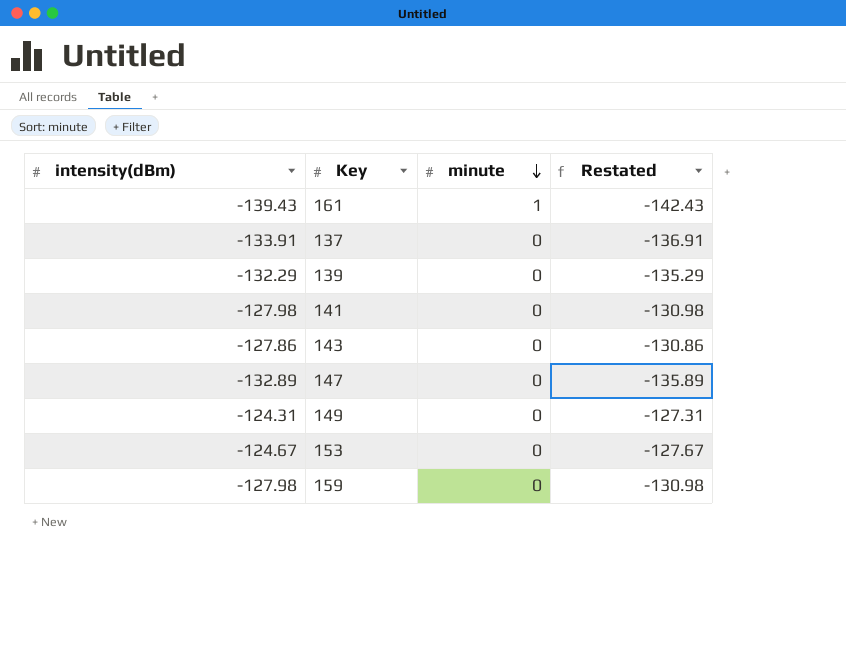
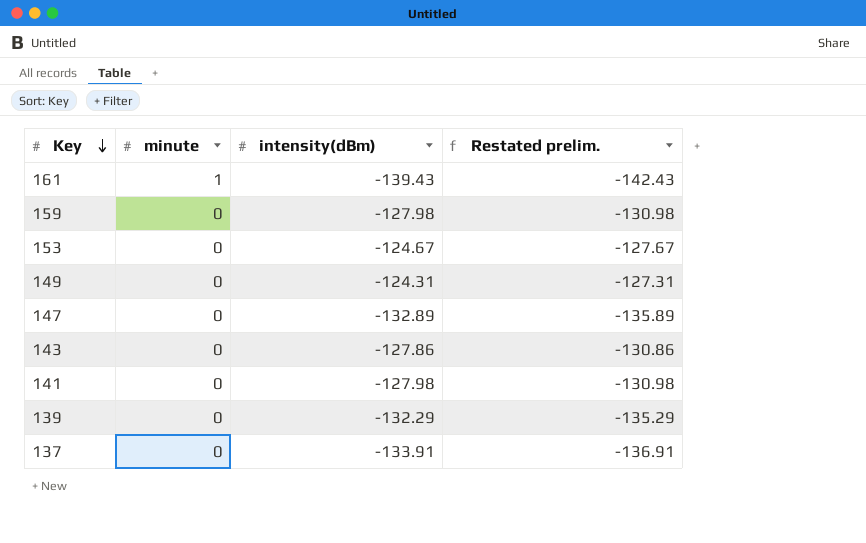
row order: minute descending -> Key descending
column intensity(dBm) | position: 1 -> 3
column name: Restated -> Restated prelim.

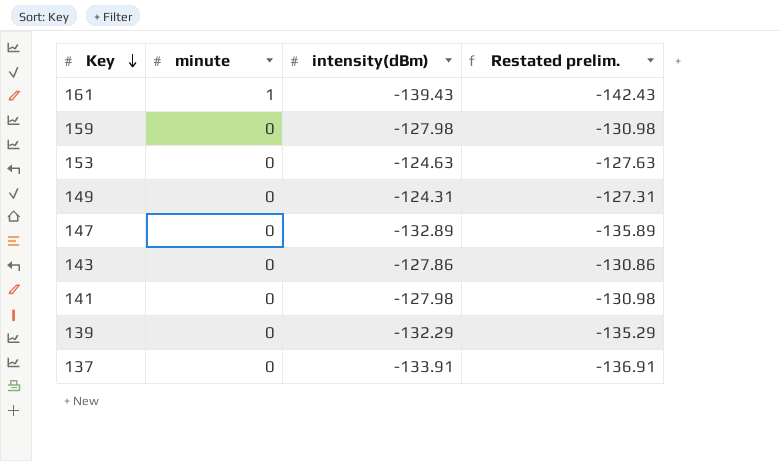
153 | intensity(dBm): -124.67 -> -124.63
153 | Restated prelim.: -127.67 -> -127.63

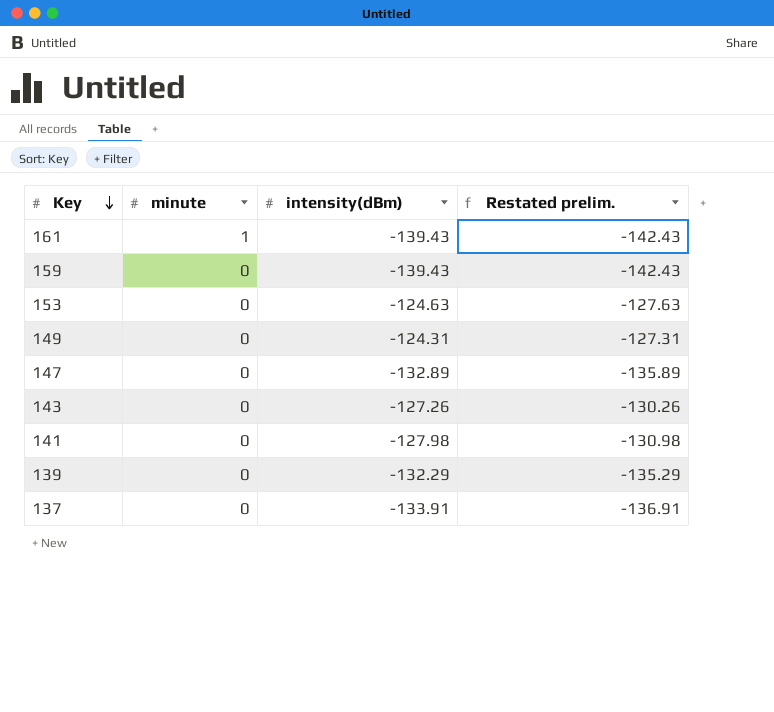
159 | intensity(dBm): -127.98 -> -139.43
159 | Restated prelim.: -130.98 -> -142.43
143 | intensity(dBm): -127.86 -> -127.26
143 | Restated prelim.: -130.86 -> -130.26

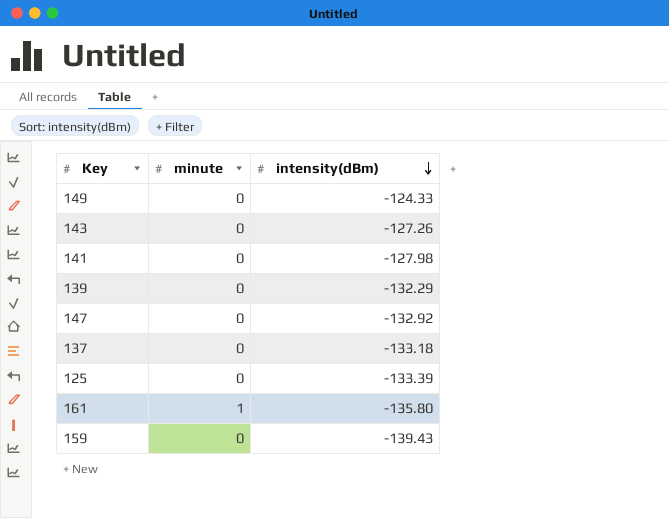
row order: Key descending -> intensity(dBm) descending
column Restated prelim. | formula: [intensity(dBm)] - 3 -> none
row 153: 0 | -124.63 | -127.63 -> none
149 | intensity(dBm): -124.31 -> -124.33
147 | intensity(dBm): -132.89 -> -132.92
137 | intensity(dBm): -133.91 -> -133.18
row 125: none -> 0 | -133.39
161 | intensity(dBm): -139.43 -> -135.80

